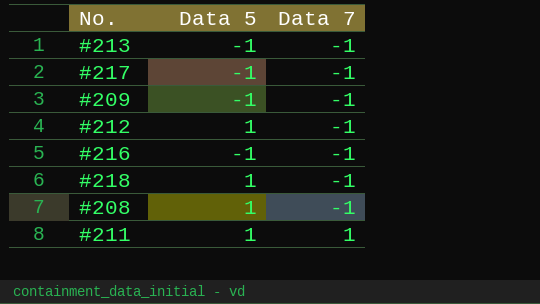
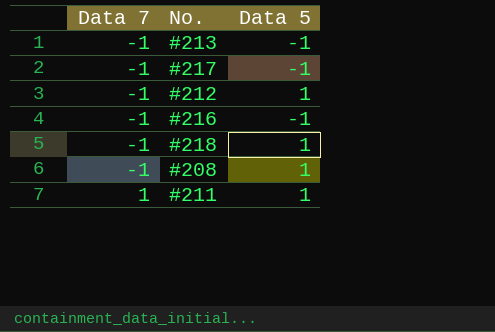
column Data 7 | position: 3 -> 1
row #209: -1 | -1 -> none

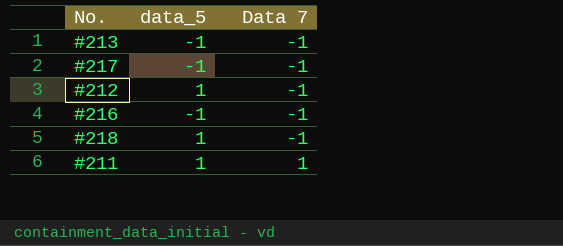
column name: Data 5 -> data_5
column Data 7 | position: 1 -> 3
row #208: -1 | 1 -> none

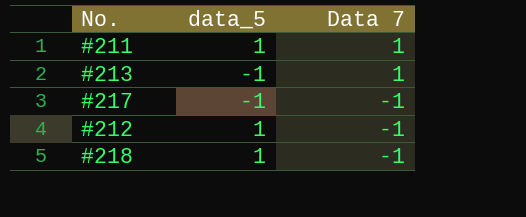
row order: Data 7 ascending -> Data 7 descending
row #216: -1 | -1 -> none
#213 | Data 7: -1 -> 1

